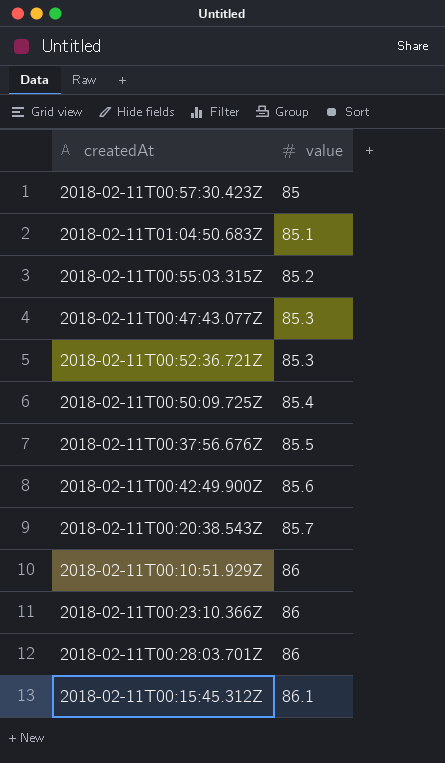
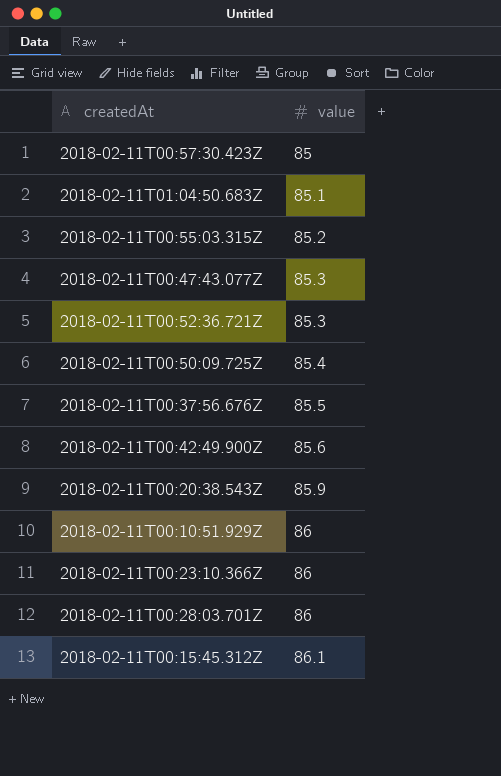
2018-02-11T00:20:38.543Z | value: 85.7 -> 85.9

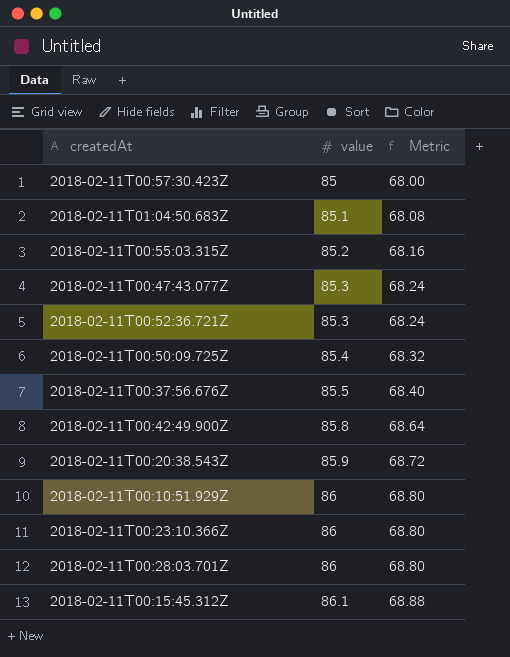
column Metric | formula: none -> [value] * 0.8
2018-02-11T00:42:49.900Z | value: 85.6 -> 85.8

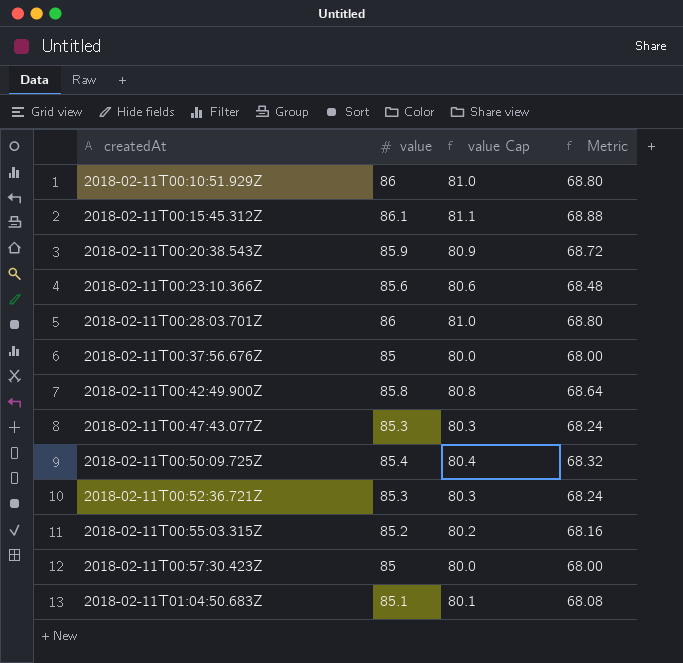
row order: value ascending -> createdAt ascending
column value Cap | formula: none -> [value] - 5
2018-02-11T00:23:10.366Z | value: 86 -> 85.6
2018-02-11T00:23:10.366Z | Metric: 68.80 -> 68.48
2018-02-11T00:37:56.676Z | value: 85.5 -> 85
2018-02-11T00:37:56.676Z | Metric: 68.40 -> 68.00

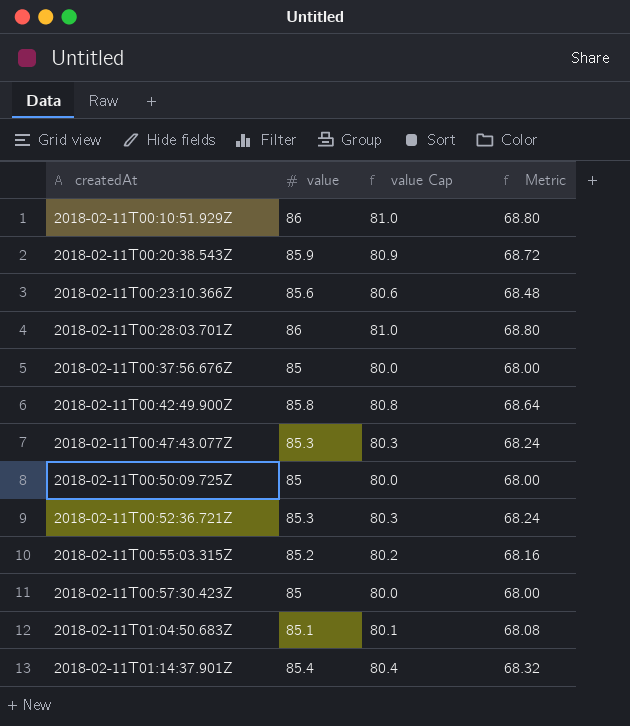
row 2018-02-11T00:15:45.312Z: 86.1 | 81.1 | 68.88 -> none
2018-02-11T00:50:09.725Z | value: 85.4 -> 85
2018-02-11T00:50:09.725Z | value Cap: 80.4 -> 80.0
2018-02-11T00:50:09.725Z | Metric: 68.32 -> 68.00
row 2018-02-11T01:14:37.901Z: none -> 85.4 | 80.4 | 68.32

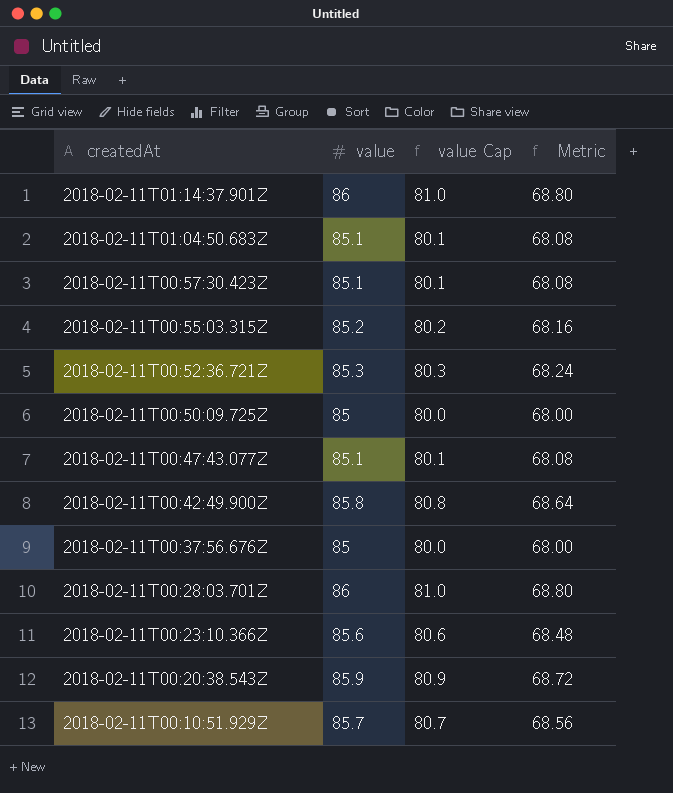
row order: createdAt ascending -> createdAt descending
2018-02-11T01:14:37.901Z | value: 85.4 -> 86
2018-02-11T01:14:37.901Z | value Cap: 80.4 -> 81.0
2018-02-11T01:14:37.901Z | Metric: 68.32 -> 68.80
2018-02-11T00:57:30.423Z | value: 85 -> 85.1
2018-02-11T00:57:30.423Z | value Cap: 80.0 -> 80.1
2018-02-11T00:57:30.423Z | Metric: 68.00 -> 68.08
2018-02-11T00:47:43.077Z | value: 85.3 -> 85.1
2018-02-11T00:47:43.077Z | value Cap: 80.3 -> 80.1
2018-02-11T00:47:43.077Z | Metric: 68.24 -> 68.08
2018-02-11T00:10:51.929Z | value: 86 -> 85.7
2018-02-11T00:10:51.929Z | value Cap: 81.0 -> 80.7
2018-02-11T00:10:51.929Z | Metric: 68.80 -> 68.56

